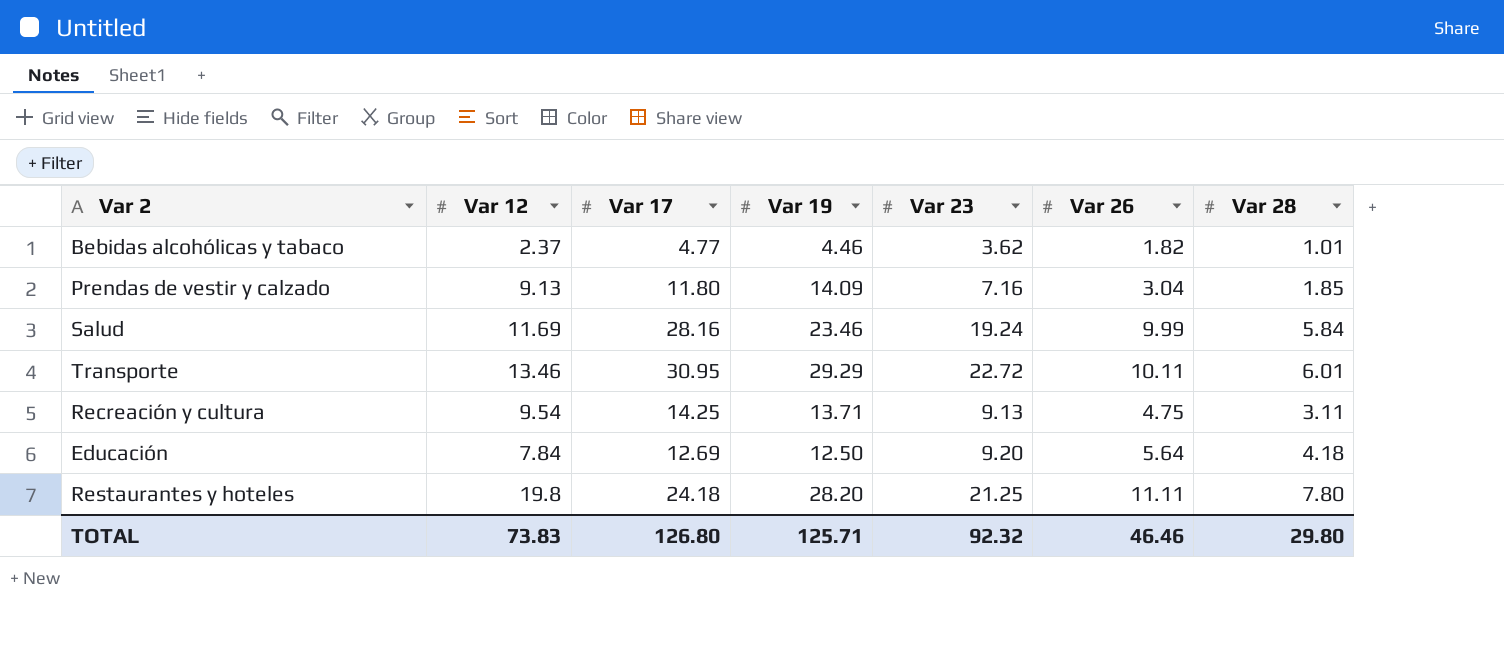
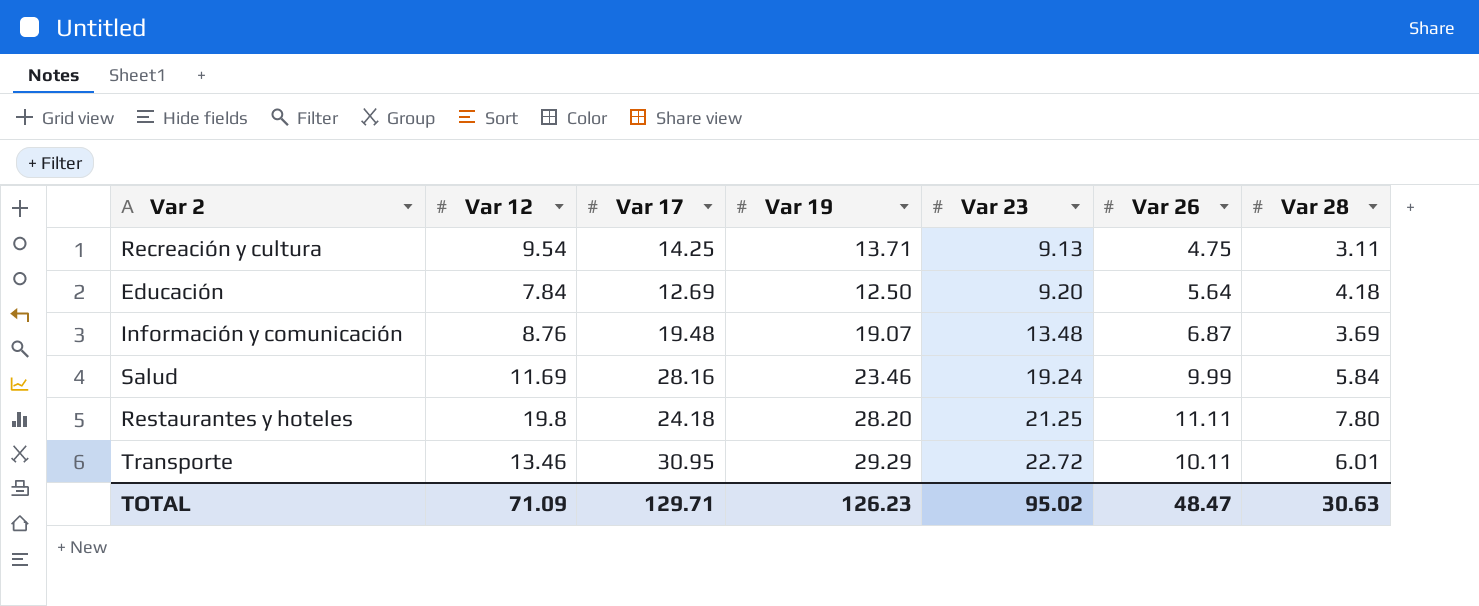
row order: none -> Var 23 ascending
row Bebidas alcohólicas y tabaco: 2.37 | 4.77 | 4.46 | 3.62 | 1.82 | 1.01 -> none
row Prendas de vestir y calzado: 9.13 | 11.80 | 14.09 | 7.16 | 3.04 | 1.85 -> none
row Información y comunicación: none -> 8.76 | 19.48 | 19.07 | 13.48 | 6.87 | 3.69
TOTAL | Var 12: 73.83 -> 71.09
TOTAL | Var 17: 126.80 -> 129.71
TOTAL | Var 19: 125.71 -> 126.23
TOTAL | Var 23: 92.32 -> 95.02
TOTAL | Var 26: 46.46 -> 48.47
TOTAL | Var 28: 29.80 -> 30.63

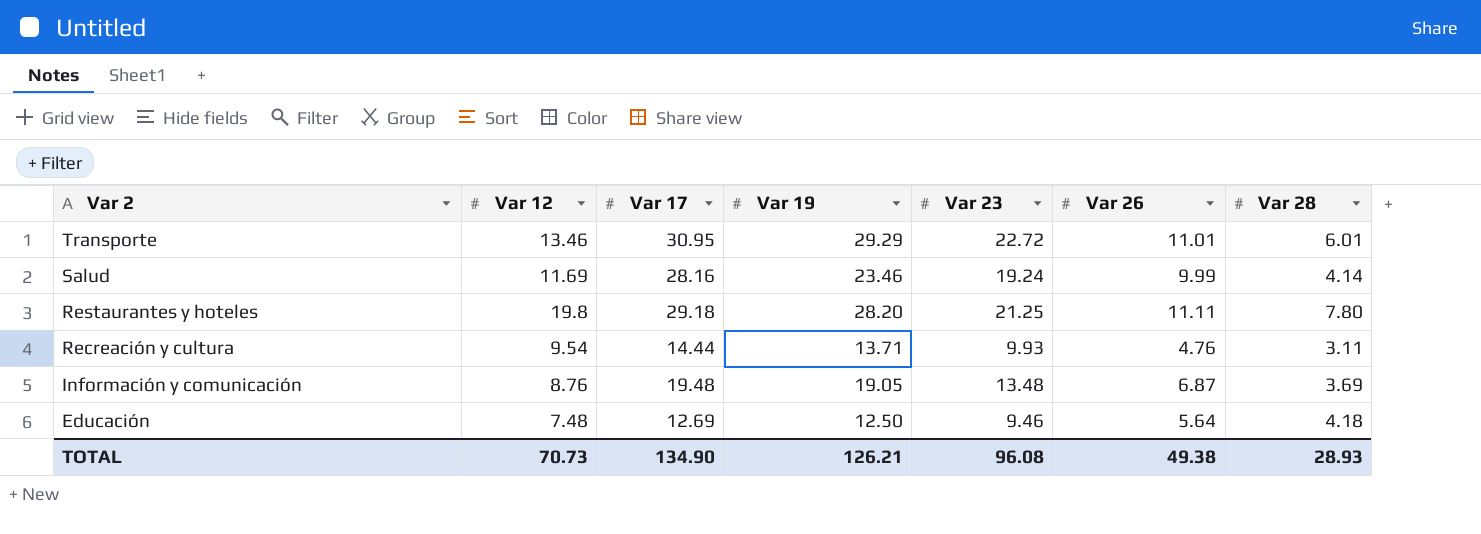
row order: Var 23 ascending -> Var 2 descending
Transporte | Var 26: 10.11 -> 11.01
Salud | Var 28: 5.84 -> 4.14
Restaurantes y hoteles | Var 17: 24.18 -> 29.18
Recreación y cultura | Var 17: 14.25 -> 14.44
Recreación y cultura | Var 23: 9.13 -> 9.93
Recreación y cultura | Var 26: 4.75 -> 4.76
Información y comunicación | Var 19: 19.07 -> 19.05
Educación | Var 12: 7.84 -> 7.48
Educación | Var 23: 9.20 -> 9.46
TOTAL | Var 12: 71.09 -> 70.73
TOTAL | Var 17: 129.71 -> 134.90
TOTAL | Var 19: 126.23 -> 126.21
TOTAL | Var 23: 95.02 -> 96.08
TOTAL | Var 26: 48.47 -> 49.38
TOTAL | Var 28: 30.63 -> 28.93

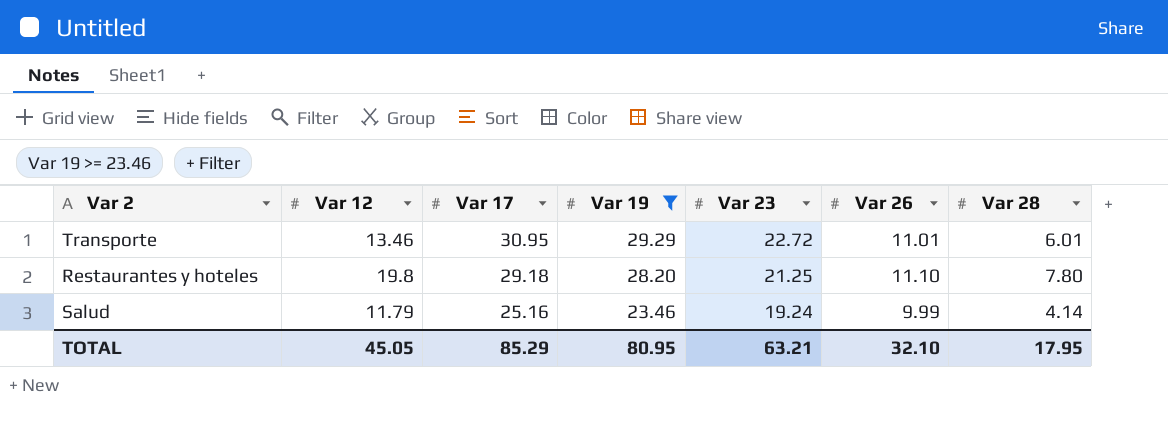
filter: none -> Var 19 >= 23.46
row order: Var 2 descending -> Var 17 descending
Restaurantes y hoteles | Var 26: 11.11 -> 11.10
Salud | Var 12: 11.69 -> 11.79
Salud | Var 17: 28.16 -> 25.16
TOTAL | Var 12: 70.73 -> 45.05
TOTAL | Var 17: 134.90 -> 85.29
TOTAL | Var 19: 126.21 -> 80.95
TOTAL | Var 23: 96.08 -> 63.21
TOTAL | Var 26: 49.38 -> 32.10
TOTAL | Var 28: 28.93 -> 17.95

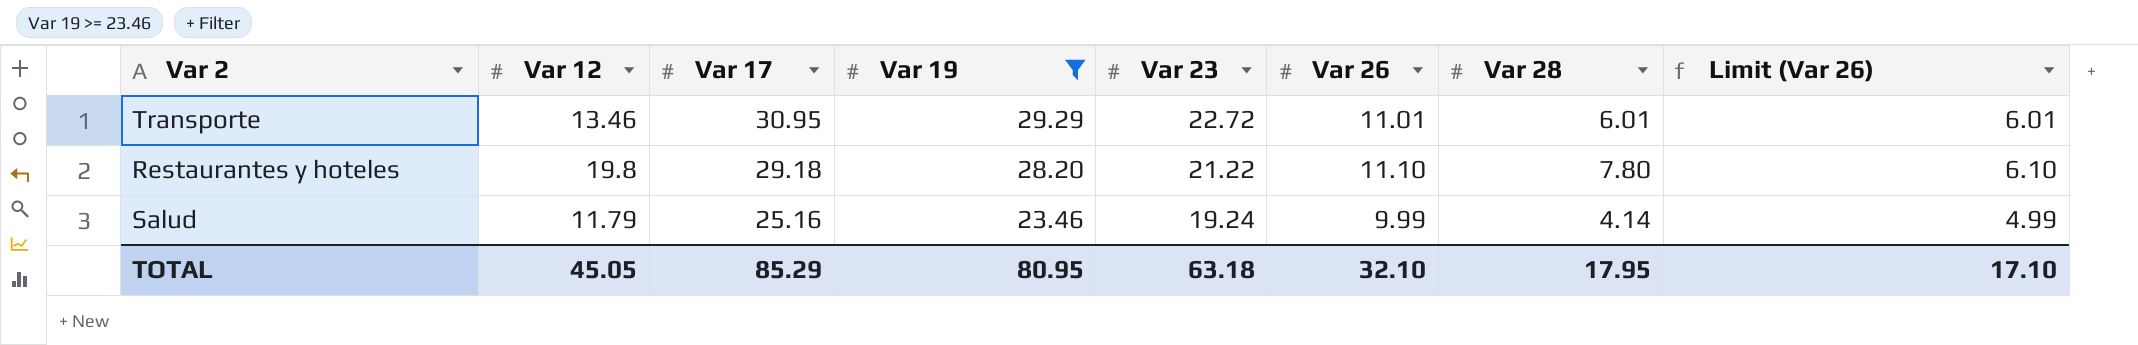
column Limit (Var 26) | formula: none -> [Var 26] - 5
Restaurantes y hoteles | Var 23: 21.25 -> 21.22
TOTAL | Var 23: 63.21 -> 63.18

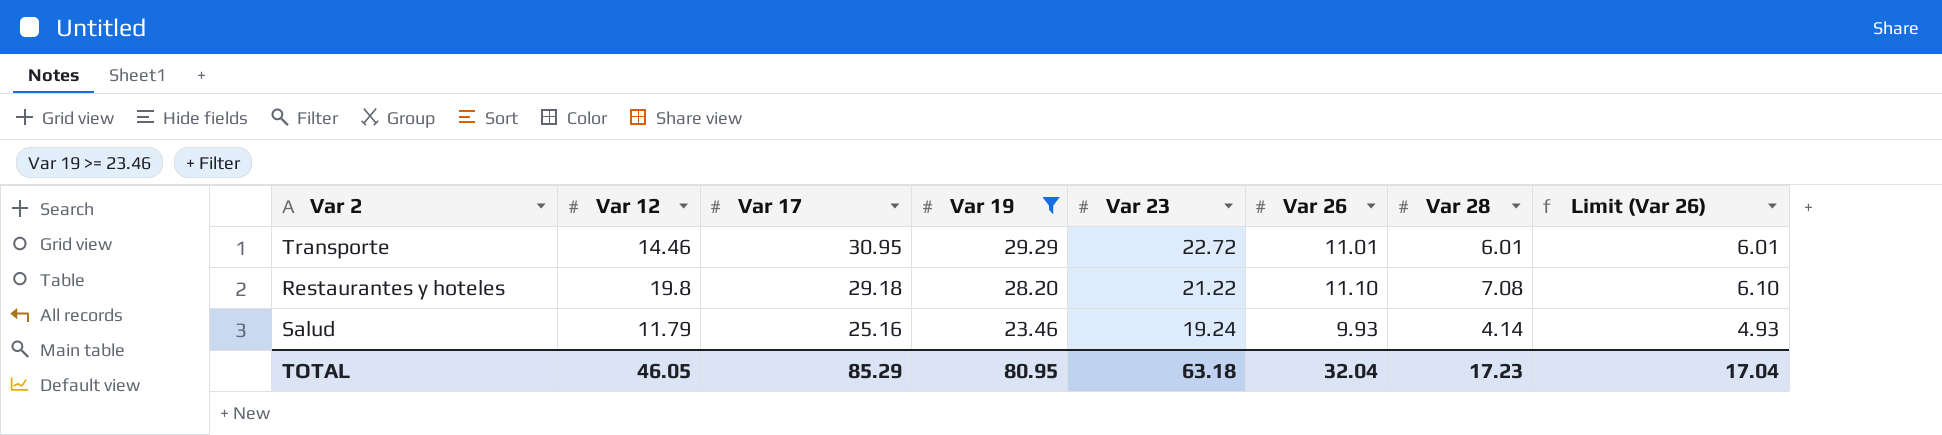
Transporte | Var 12: 13.46 -> 14.46
Restaurantes y hoteles | Var 28: 7.80 -> 7.08
Salud | Var 26: 9.99 -> 9.93
Salud | Limit (Var 26): 4.99 -> 4.93
TOTAL | Var 12: 45.05 -> 46.05
TOTAL | Var 26: 32.10 -> 32.04
TOTAL | Var 28: 17.95 -> 17.23
TOTAL | Limit (Var 26): 17.10 -> 17.04

